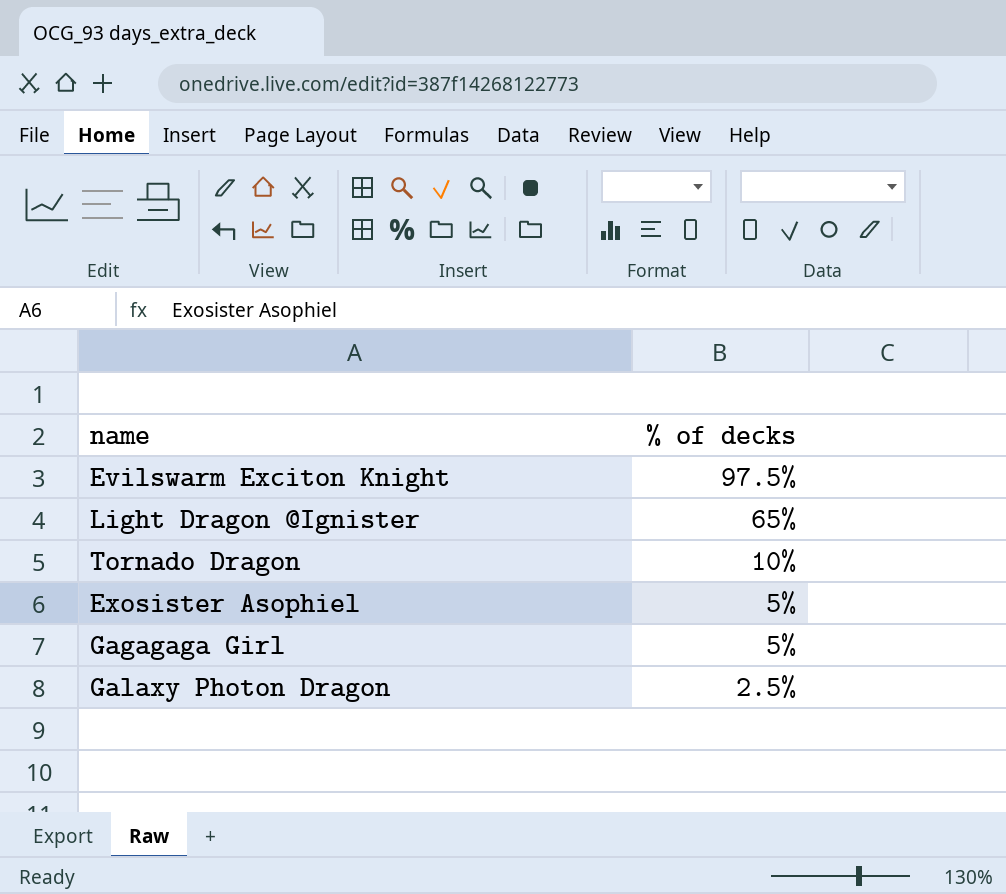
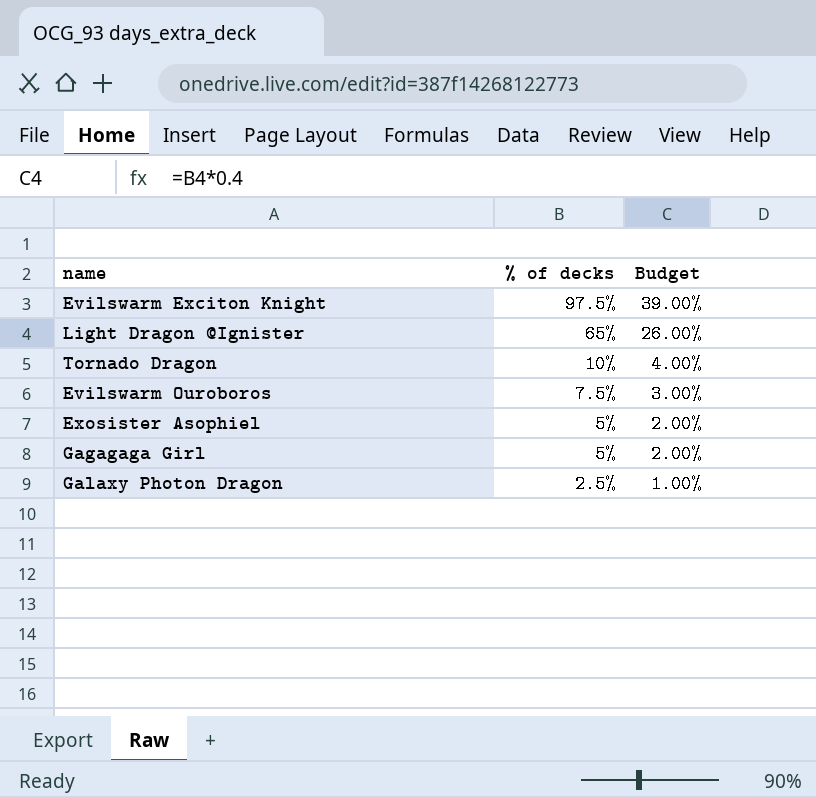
column Budget | formula: none -> [% of decks] * 0.4
row Evilswarm Ouroboros: none -> 7.5% | 3.00%

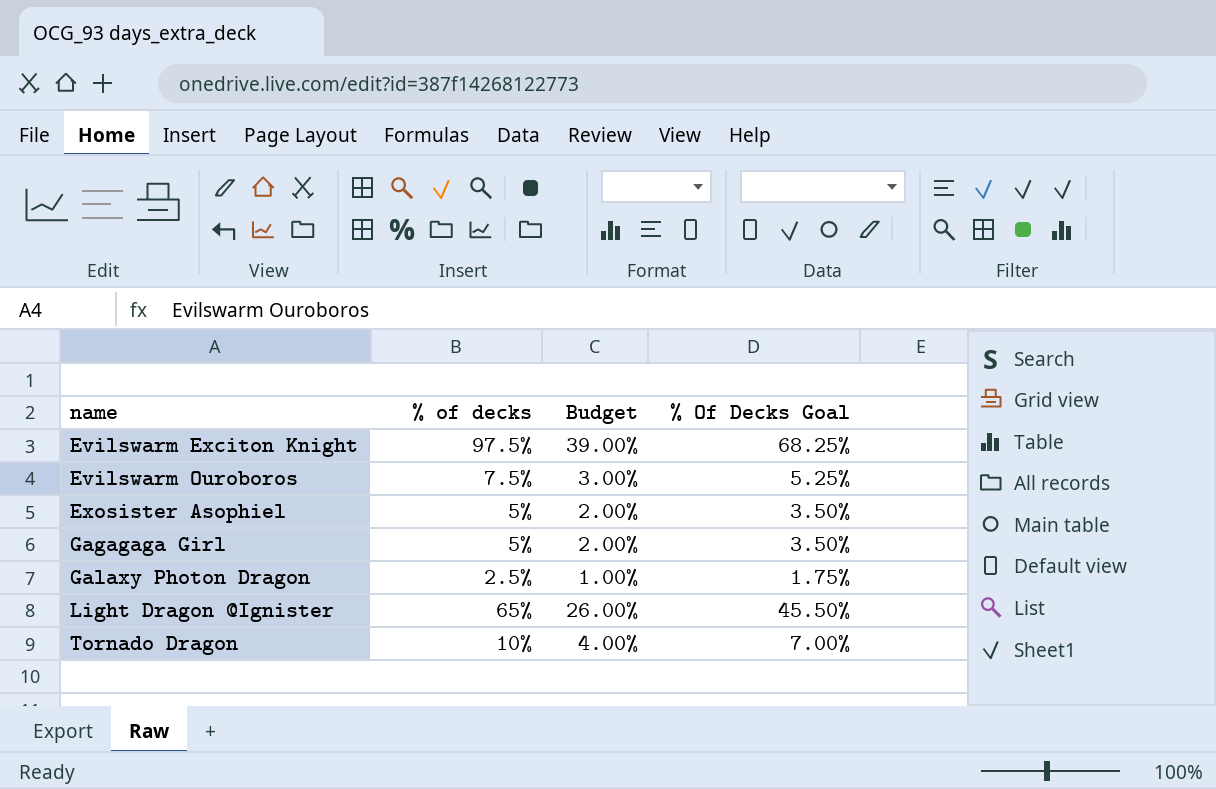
row order: % of decks descending -> name ascending
column % Of Decks Goal | formula: none -> [% of decks] * 0.7

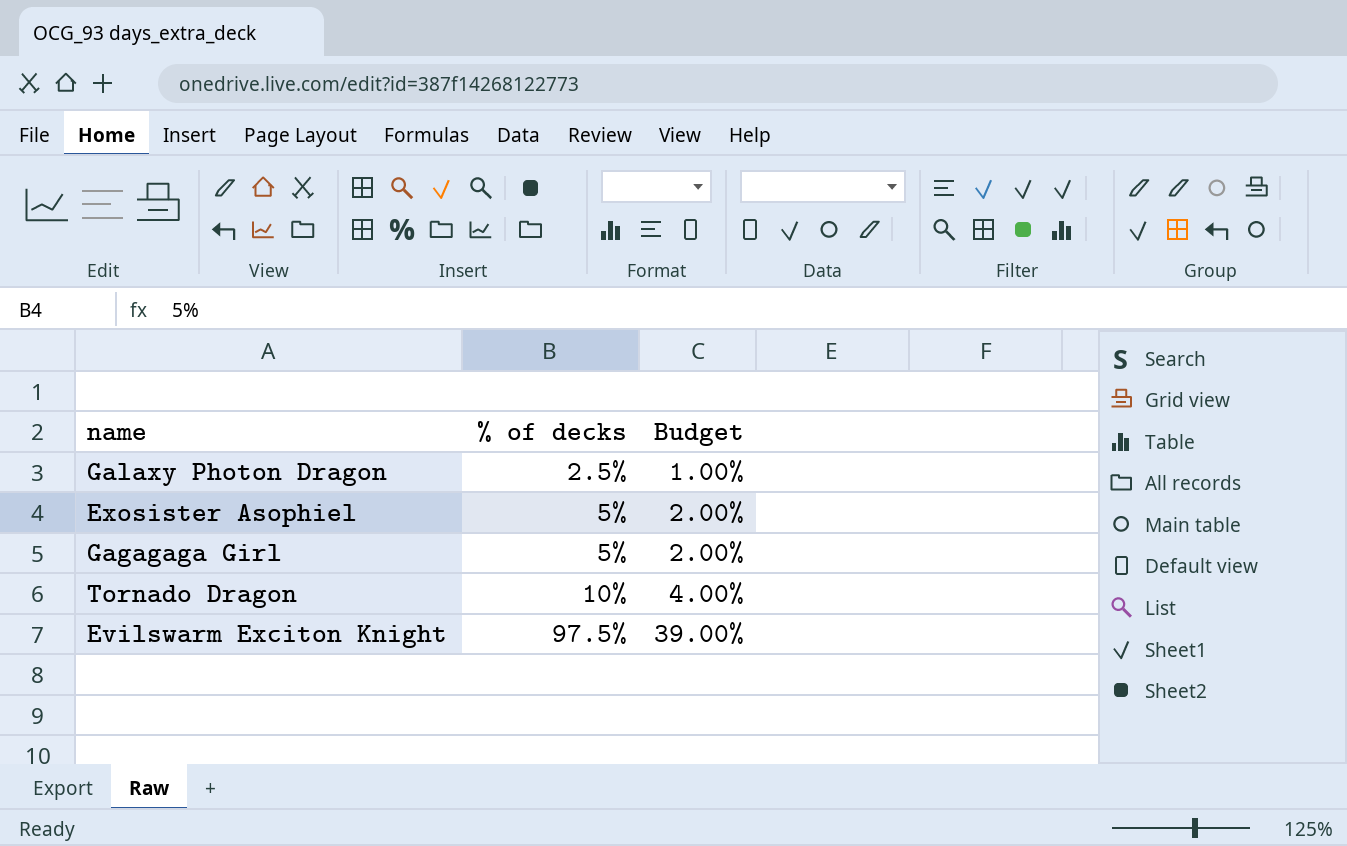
row order: name ascending -> % of decks ascending
column % Of Decks Goal | formula: [% of decks] * 0.7 -> none
row Evilswarm Ouroboros: 7.5% | 3.00% | 5.25% -> none
row Light Dragon @Ignister: 65% | 26.00% | 45.50% -> none

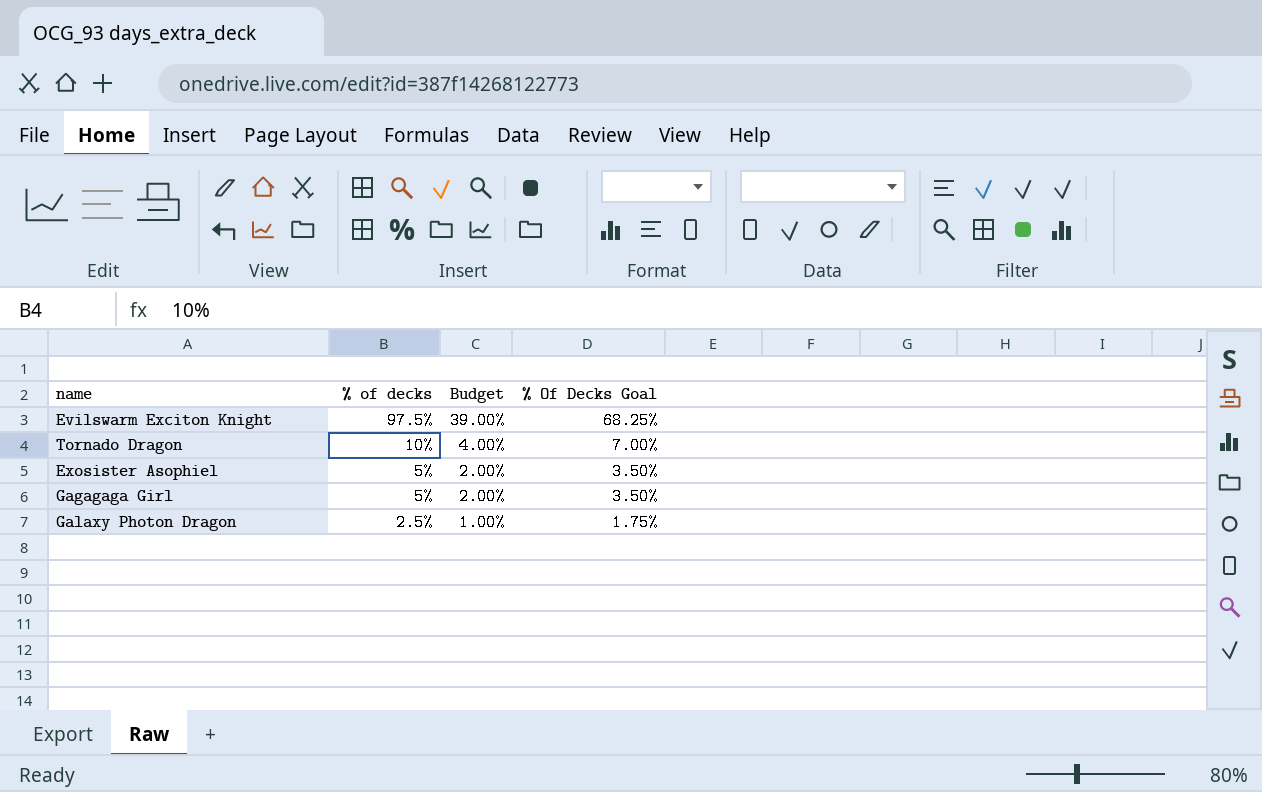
row order: % of decks ascending -> % of decks descending
column % Of Decks Goal | formula: none -> [% of decks] * 0.7

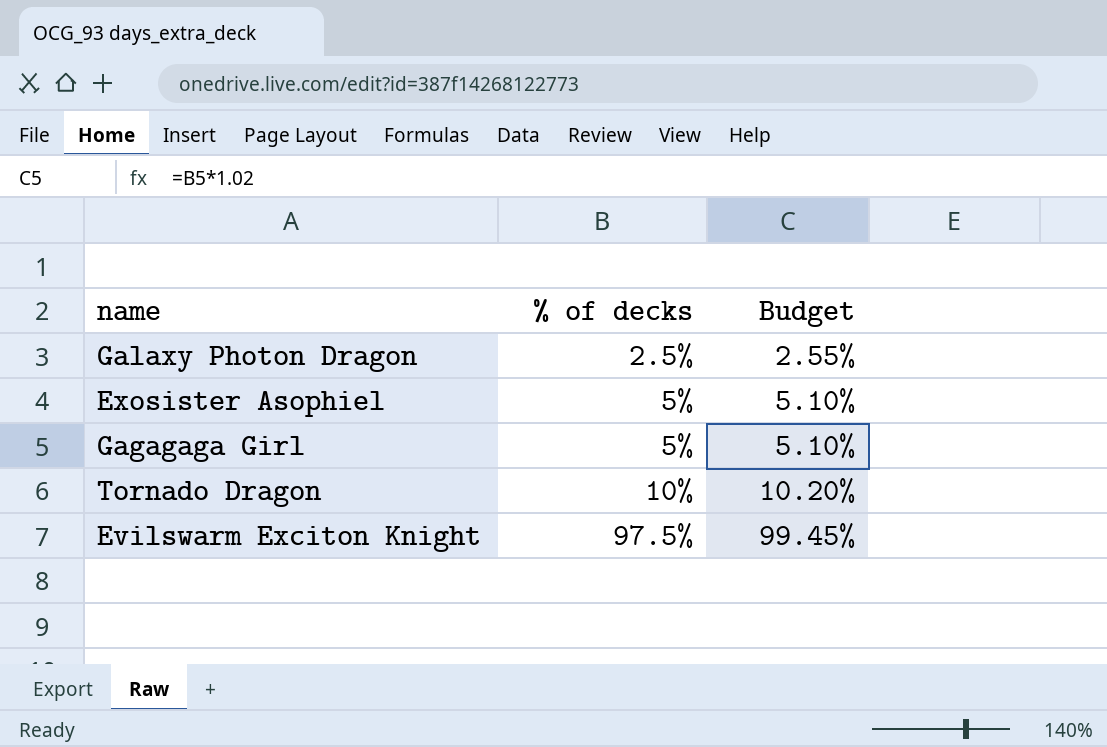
row order: % of decks descending -> % of decks ascending
column % Of Decks Goal | formula: [% of decks] * 0.7 -> none
column Budget | formula: [% of decks] * 0.4 -> [% of decks] * 1.02

